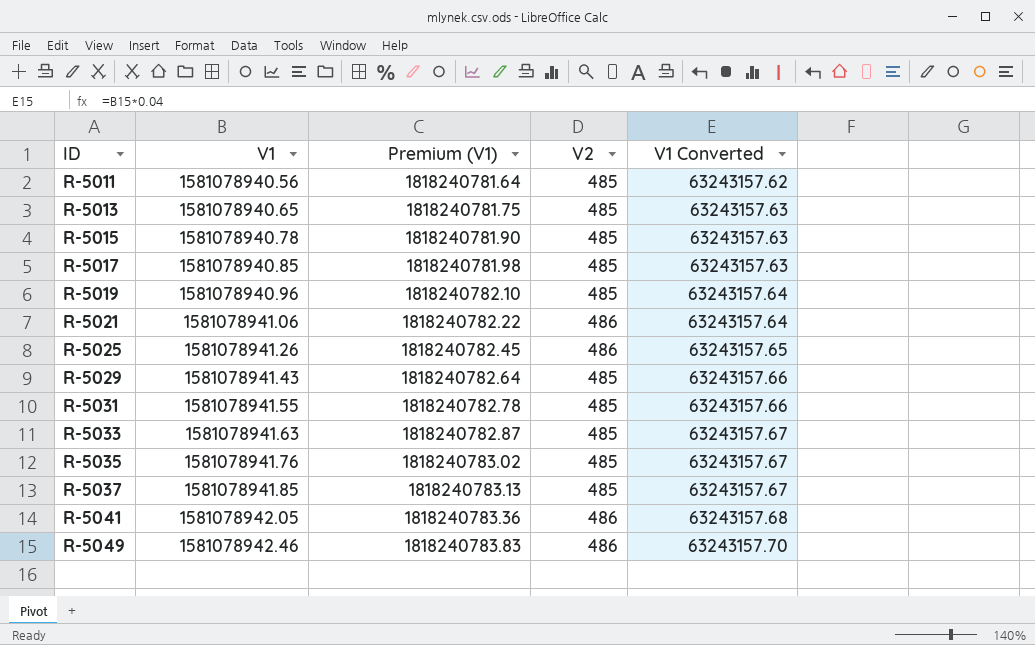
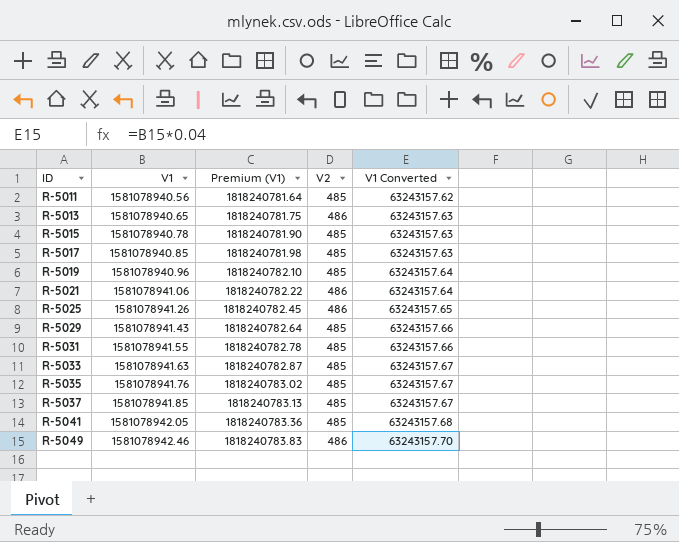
R-5013 | V2: 485 -> 486
R-5041 | V2: 486 -> 485

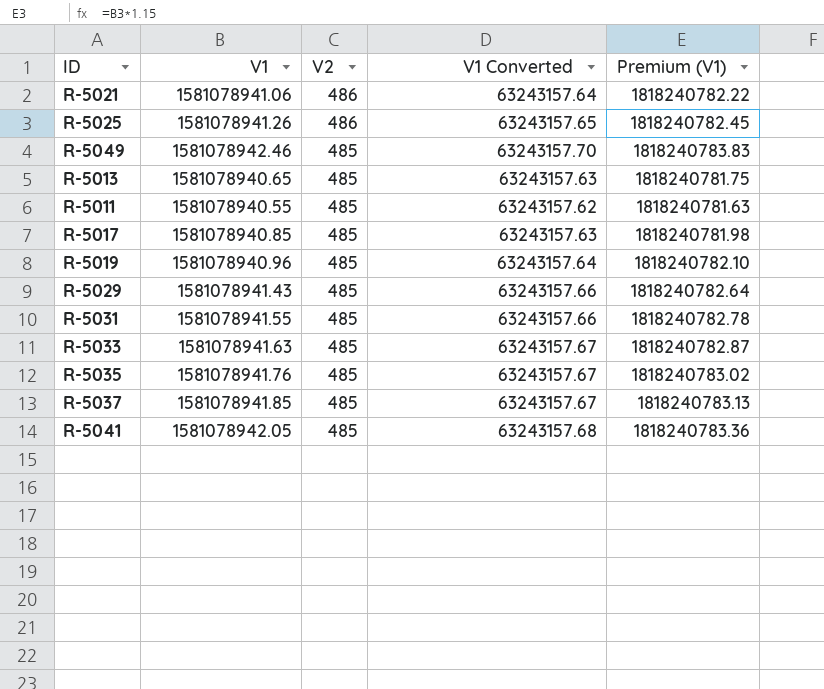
row order: ID ascending -> V2 descending
column Premium (V1) | position: 3 -> 5
row R-5015: 1581078940.78 | 1818240781.90 | 485 | 63243157.63 -> none
R-5049 | V2: 486 -> 485
R-5013 | V2: 486 -> 485
R-5011 | V1: 1581078940.56 -> 1581078940.55
R-5011 | Premium (V1): 1818240781.64 -> 1818240781.63

